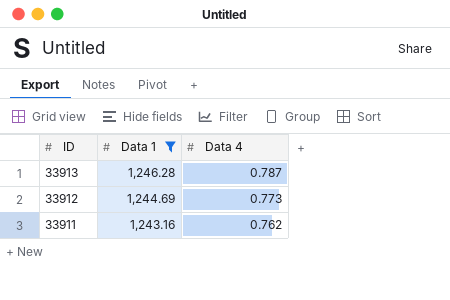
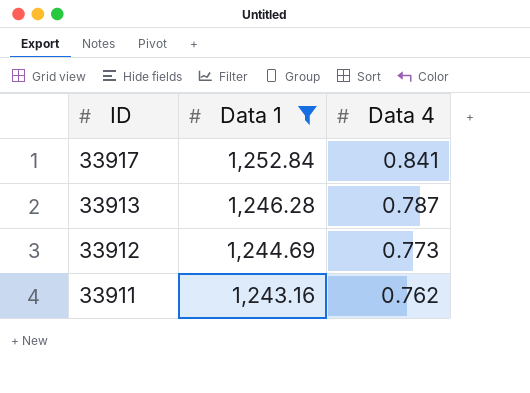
row 33917: none -> 1,252.84 | 0.841

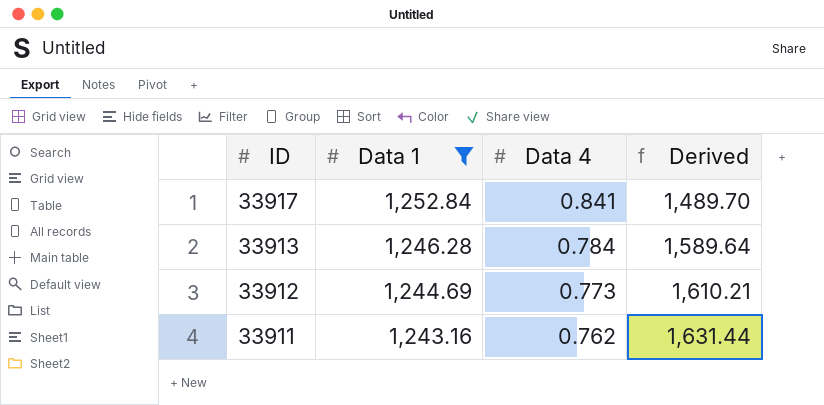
column Derived | formula: none -> [Data 1] / [Data 4]
33913 | Data 4: 0.787 -> 0.784

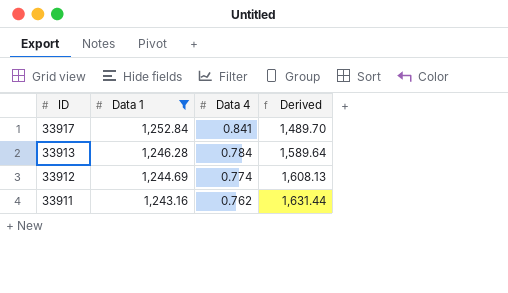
33912 | Data 4: 0.773 -> 0.774
33912 | Derived: 1,610.21 -> 1,608.13

